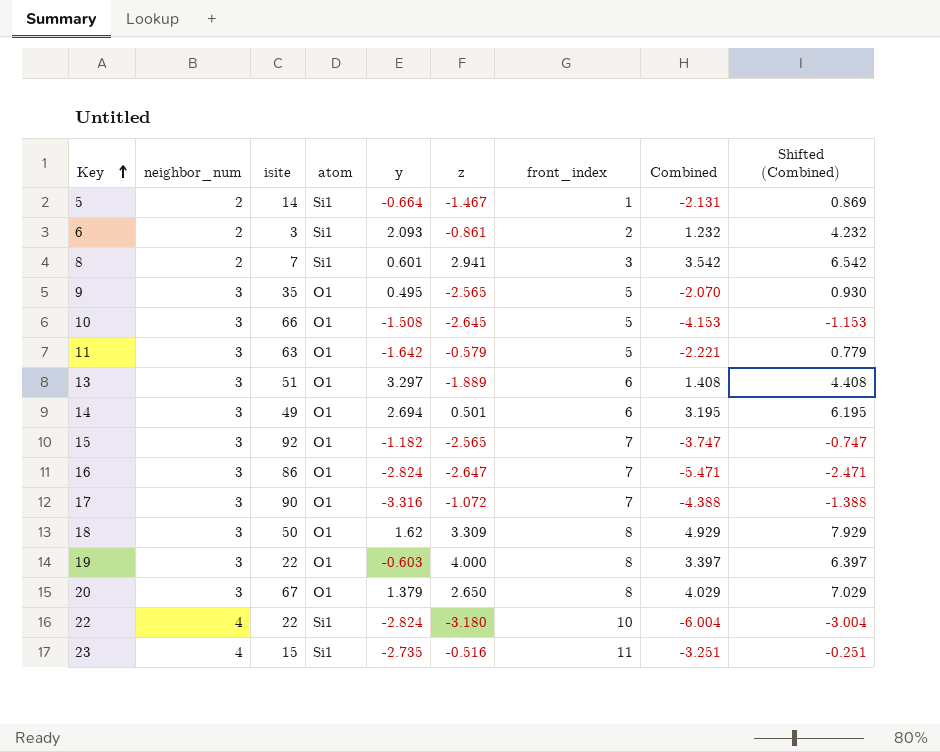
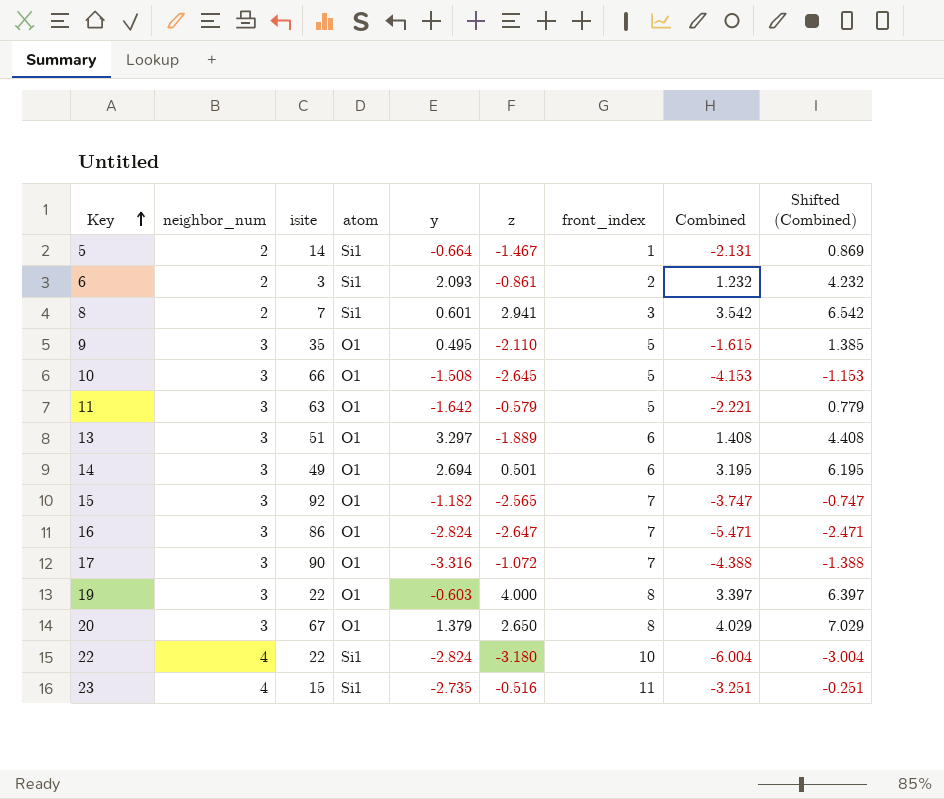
row 18: 3 | 50 | O1 | 1.62 | 3.309 | 8 | 4.929 | 7.929 -> none
9 | z: -2.565 -> -2.110
9 | Combined: -2.070 -> -1.615
9 | Shifted (Combined): 0.930 -> 1.385

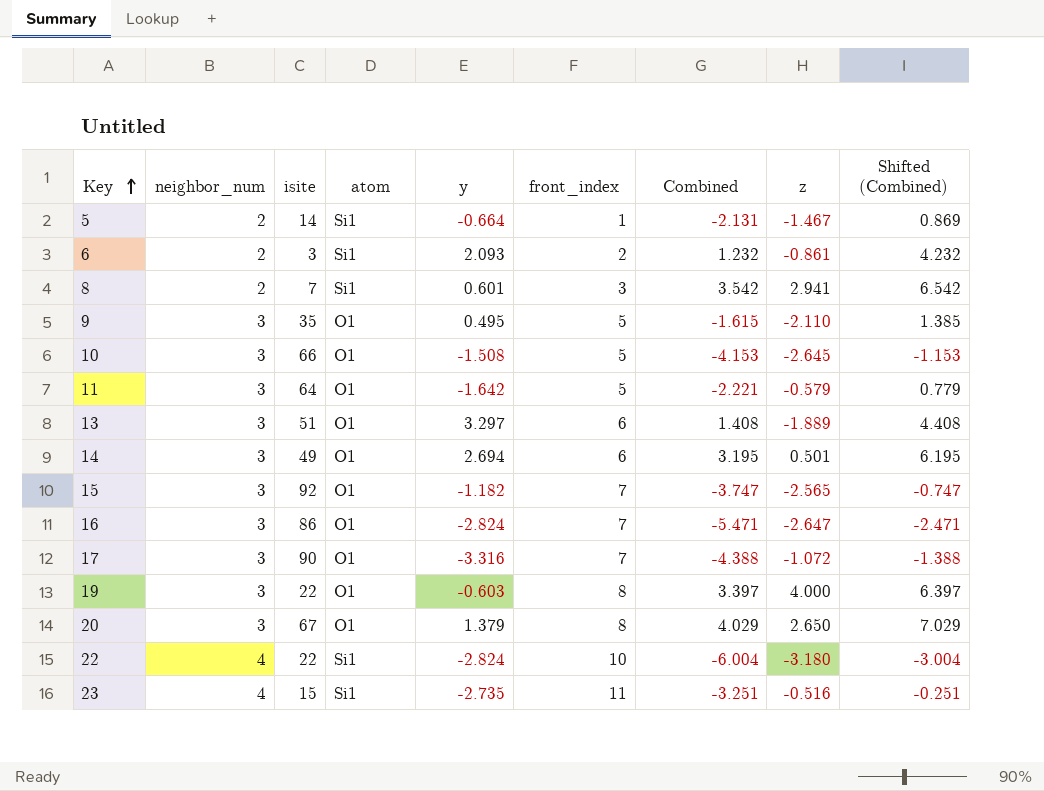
column z | position: 6 -> 8
11 | isite: 63 -> 64

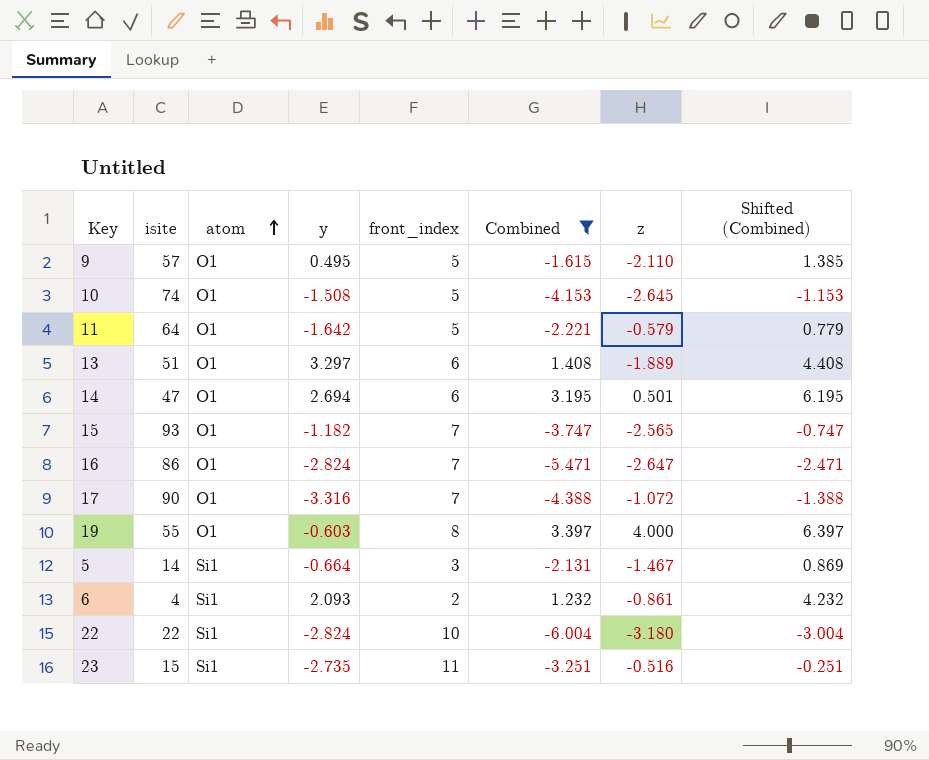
filter: none -> Combined <= 3.397
row order: Key ascending -> atom ascending
column neighbor_num | position: 2 -> none
9 | isite: 35 -> 57
10 | isite: 66 -> 74
14 | isite: 49 -> 47
15 | isite: 92 -> 93
19 | isite: 22 -> 55
5 | front_index: 1 -> 3
6 | isite: 3 -> 4

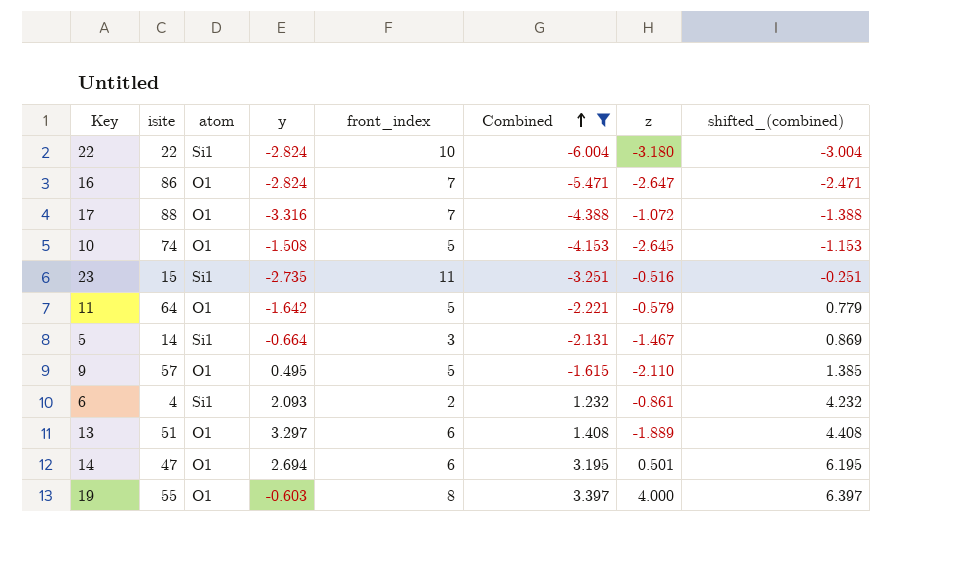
row order: atom ascending -> Combined ascending
column name: Shifted (Combined) -> shifted_(combined)
row 15: 93 | O1 | -1.182 | 7 | -3.747 | -2.565 | -0.747 -> none
17 | isite: 90 -> 88

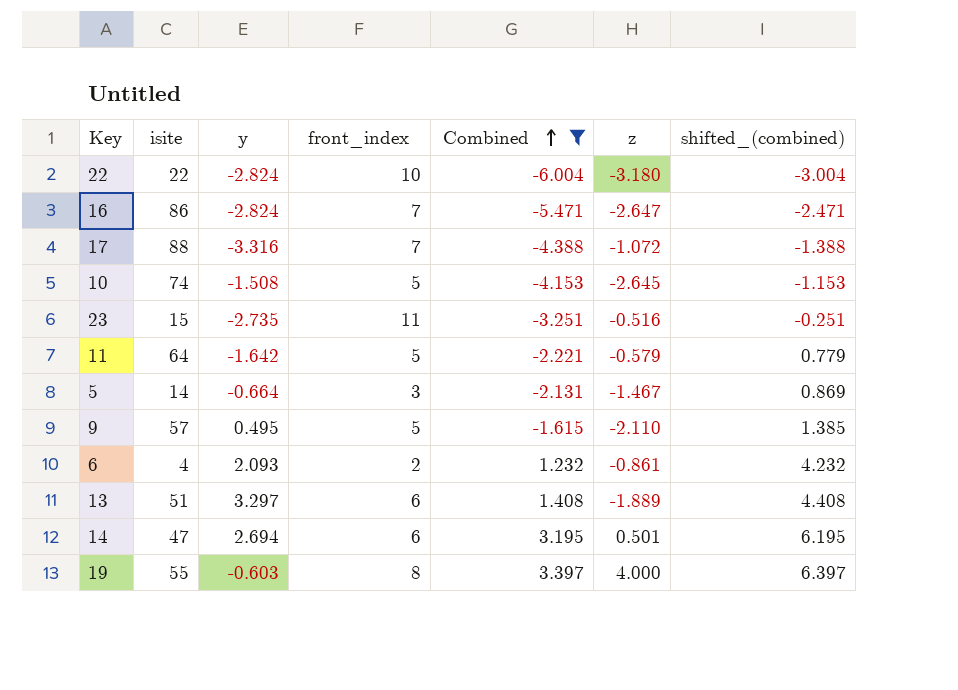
column atom | position: 3 -> none

